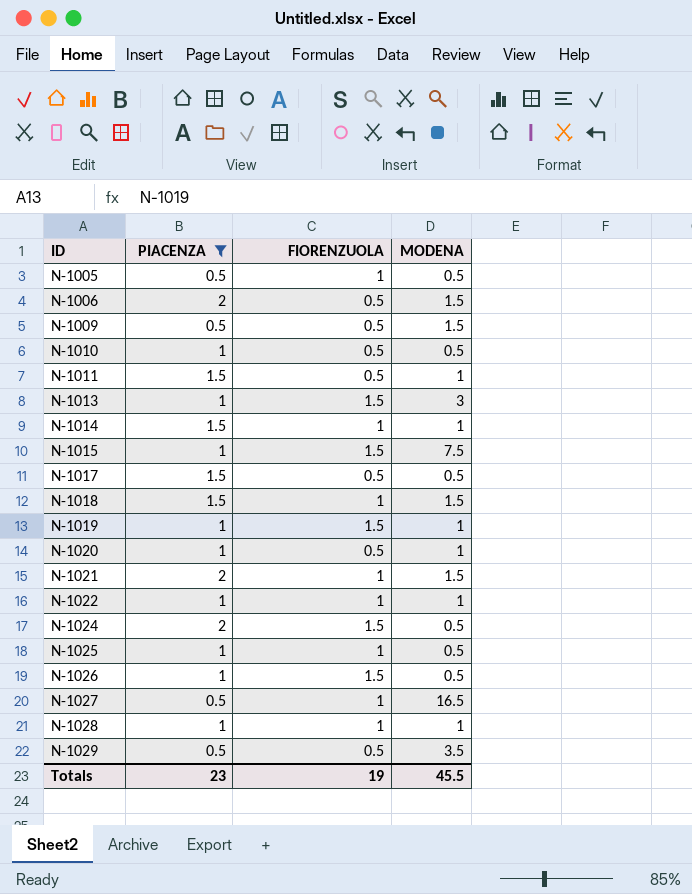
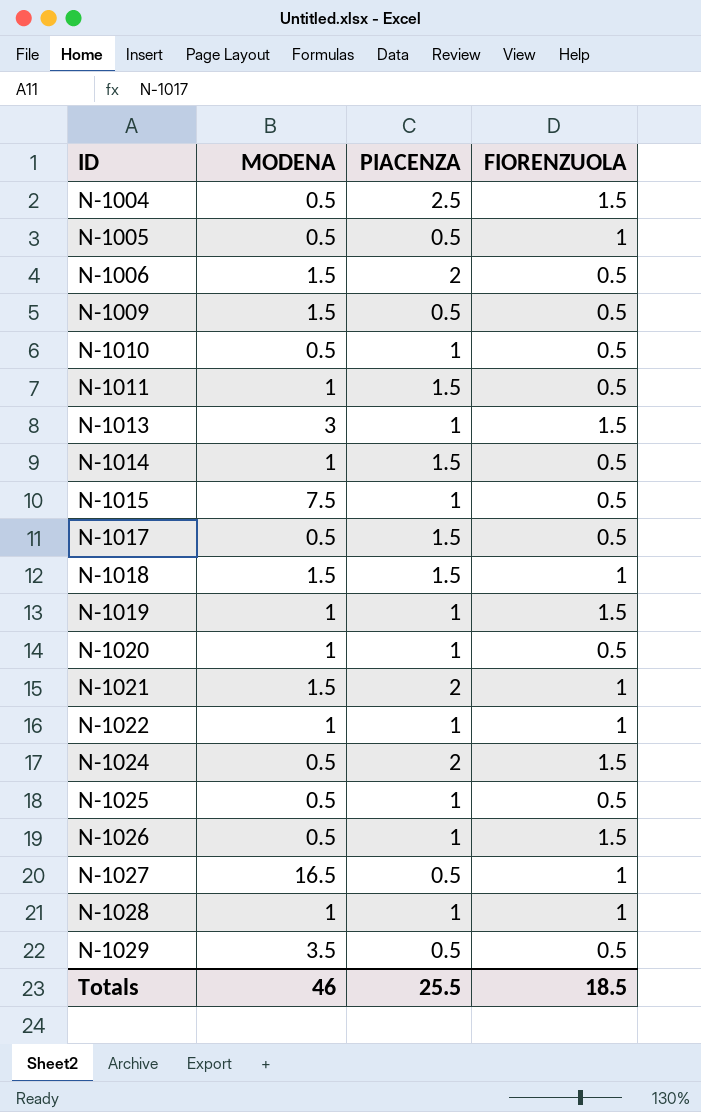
filter: PIACENZA != 2.5 -> none
column MODENA | position: 4 -> 2
N-1014 | FIORENZUOLA: 1 -> 0.5
N-1015 | FIORENZUOLA: 1.5 -> 0.5
N-1025 | FIORENZUOLA: 1 -> 0.5
Totals | MODENA: 45.5 -> 46
Totals | PIACENZA: 23 -> 25.5
Totals | FIORENZUOLA: 19 -> 18.5

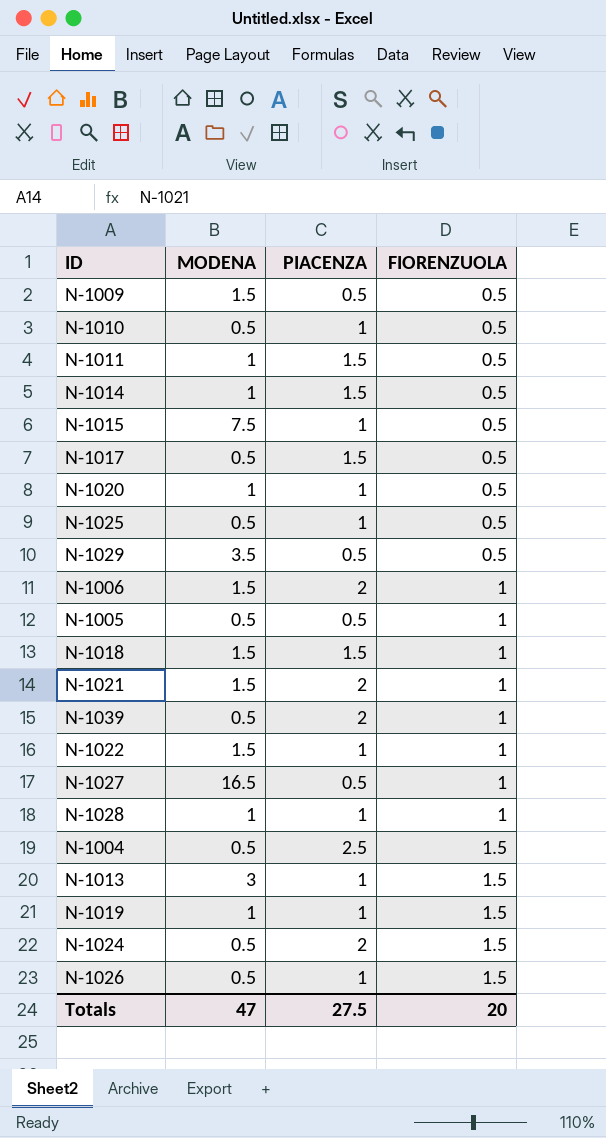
row order: ID ascending -> FIORENZUOLA ascending
N-1006 | FIORENZUOLA: 0.5 -> 1
row N-1039: none -> 0.5 | 2 | 1
N-1022 | MODENA: 1 -> 1.5
Totals | MODENA: 46 -> 47
Totals | PIACENZA: 25.5 -> 27.5
Totals | FIORENZUOLA: 18.5 -> 20

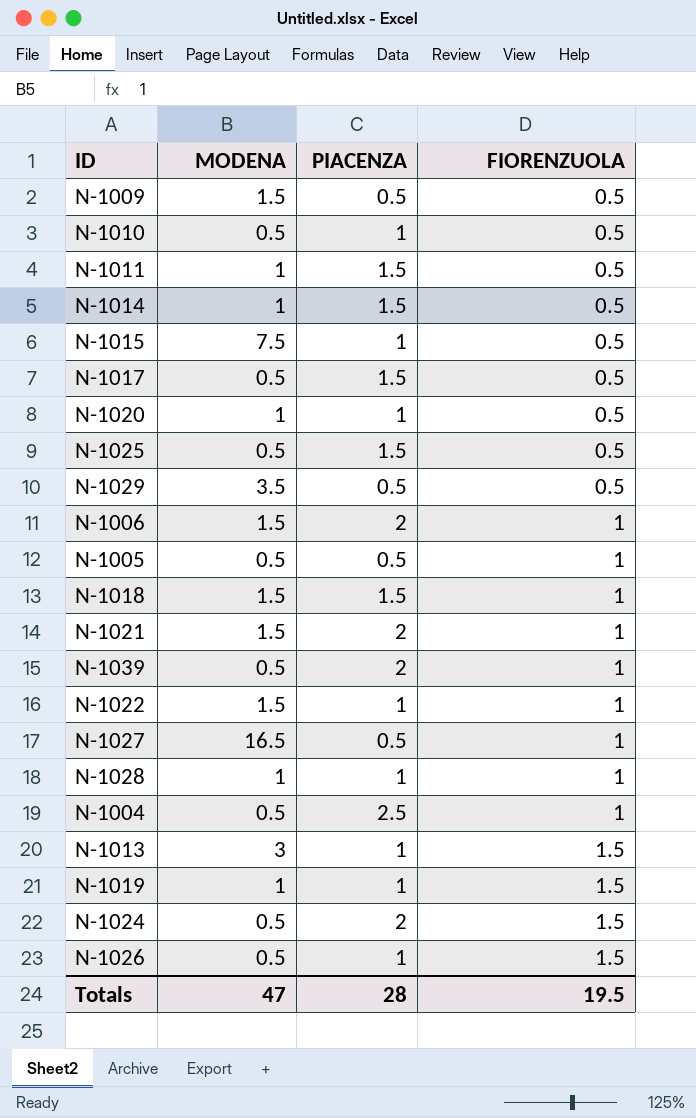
N-1025 | PIACENZA: 1 -> 1.5
N-1004 | FIORENZUOLA: 1.5 -> 1
Totals | PIACENZA: 27.5 -> 28
Totals | FIORENZUOLA: 20 -> 19.5

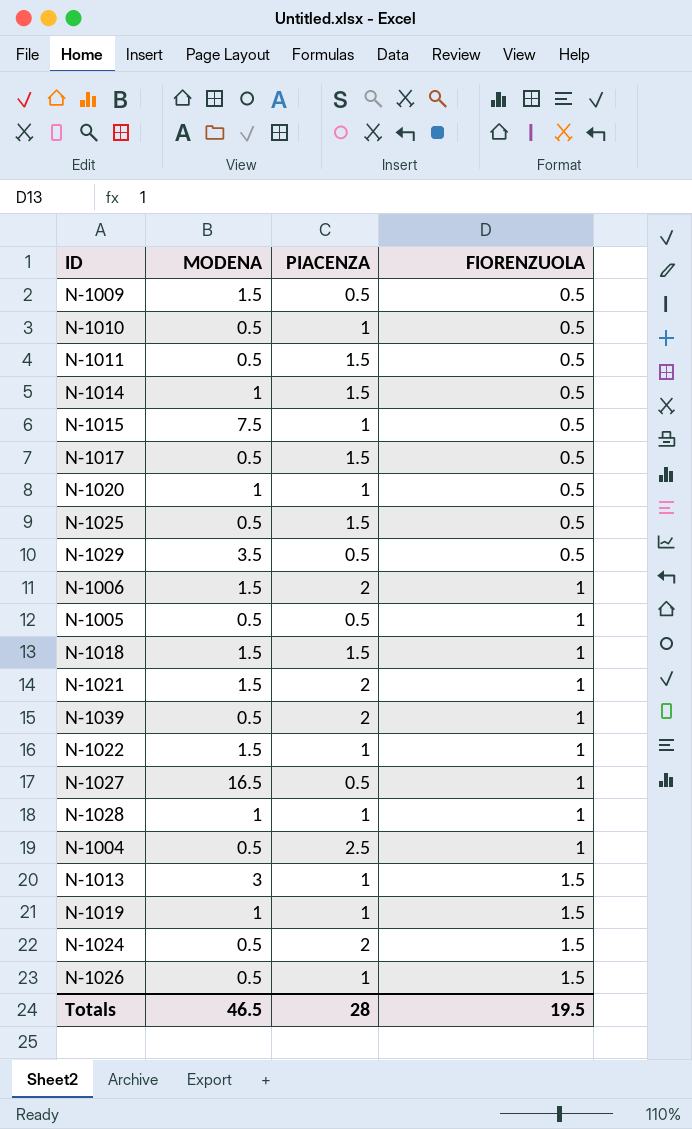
N-1011 | MODENA: 1 -> 0.5
Totals | MODENA: 47 -> 46.5

